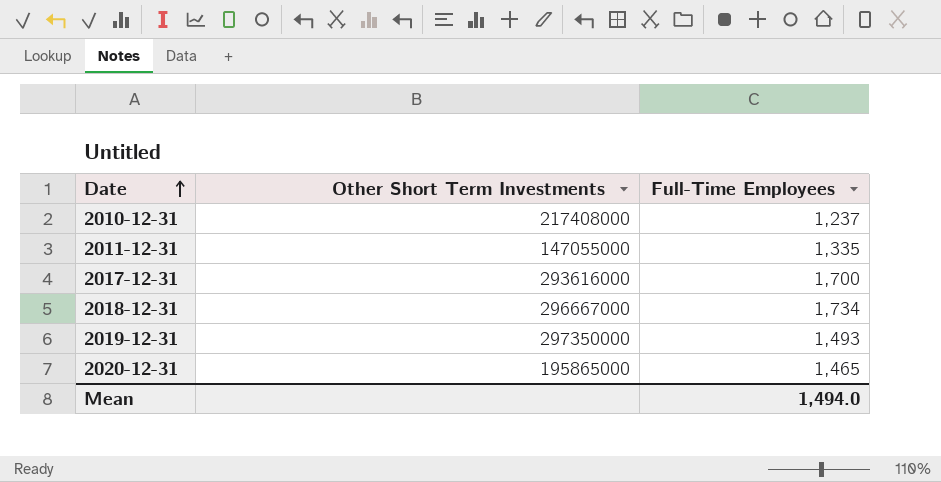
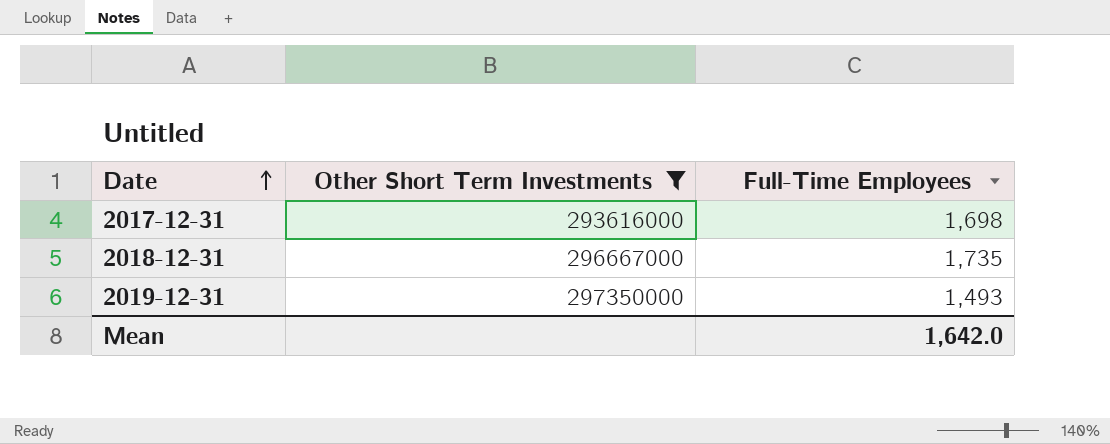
filter: none -> Other Short Term Investments >= 293616000
2017-12-31 | Full-Time Employees: 1,700 -> 1,698
2018-12-31 | Full-Time Employees: 1,734 -> 1,735
Mean | Full-Time Employees: 1,494.0 -> 1,642.0

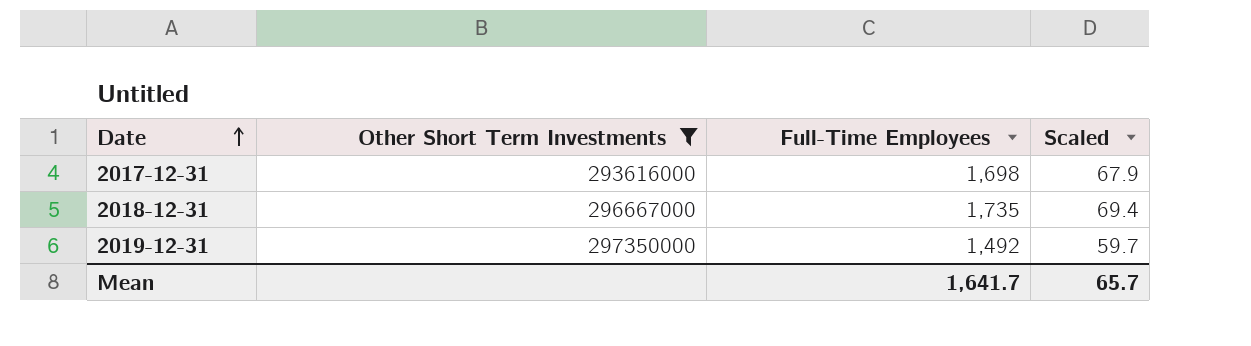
column Scaled | formula: none -> [Full-Time Employees] * 0.04
2019-12-31 | Full-Time Employees: 1,493 -> 1,492
Mean | Full-Time Employees: 1,642.0 -> 1,641.7

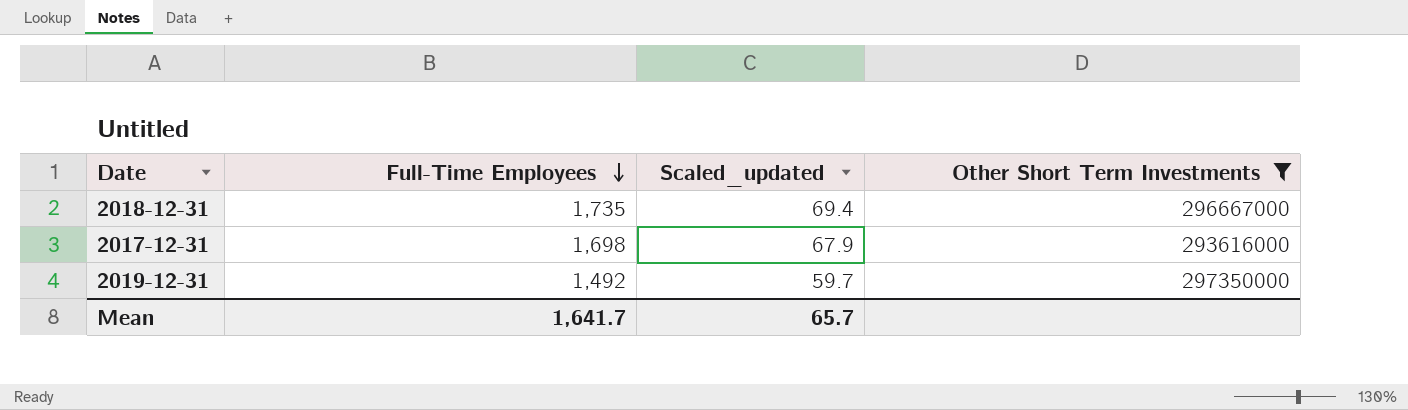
row order: Date ascending -> Full-Time Employees descending
column name: Scaled -> Scaled_updated
column Other Short Term Investments | position: 2 -> 4

